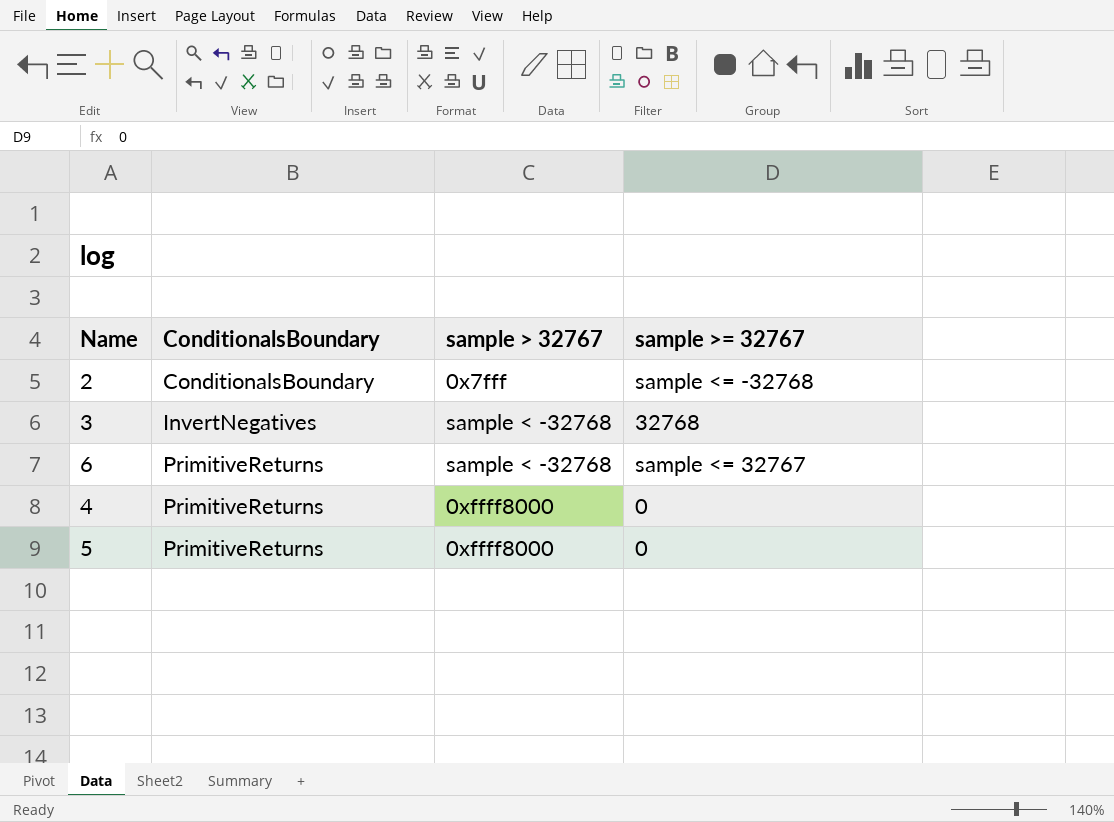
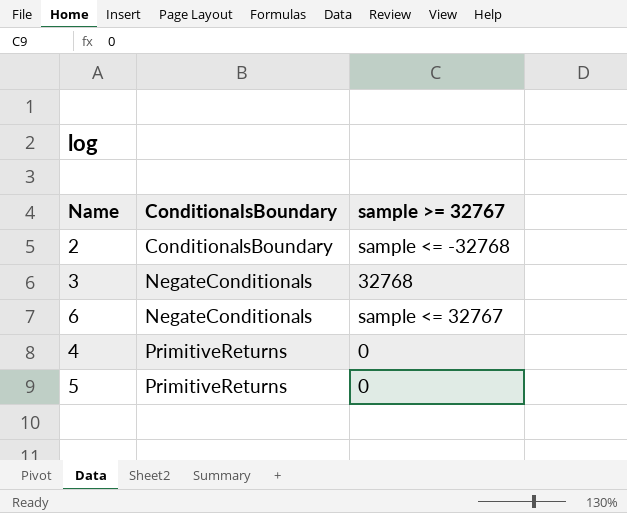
column sample > 32767 | position: 3 -> none
3 | ConditionalsBoundary: InvertNegatives -> NegateConditionals
6 | ConditionalsBoundary: PrimitiveReturns -> NegateConditionals

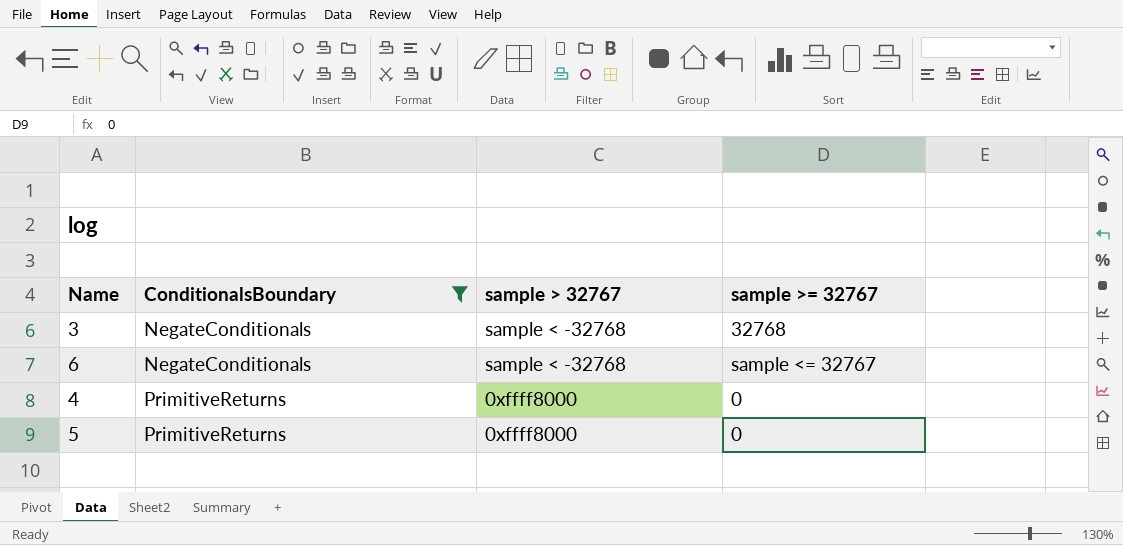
filter: none -> ConditionalsBoundary != ConditionalsBoundary
column sample > 32767 | position: none -> 3

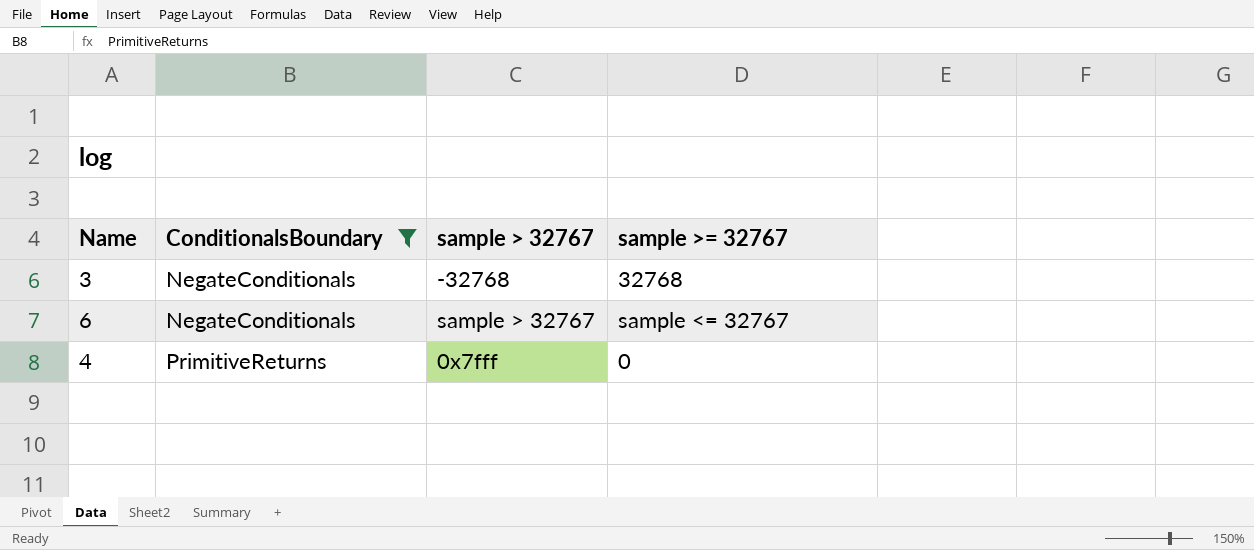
row 5: PrimitiveReturns | 0xffff8000 | 0 -> none
3 | sample > 32767: sample < -32768 -> -32768
6 | sample > 32767: sample < -32768 -> sample > 32767
4 | sample > 32767: 0xffff8000 -> 0x7fff

